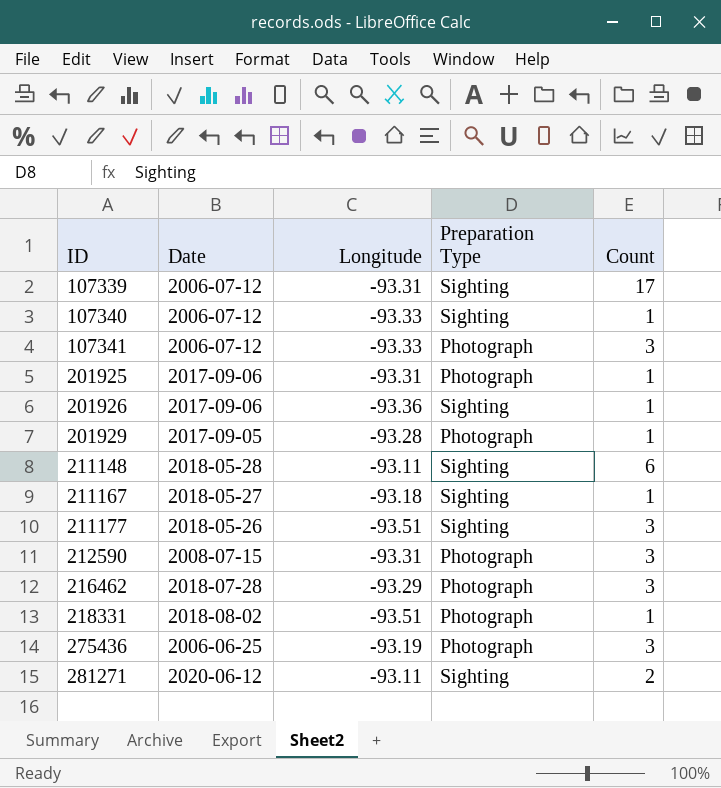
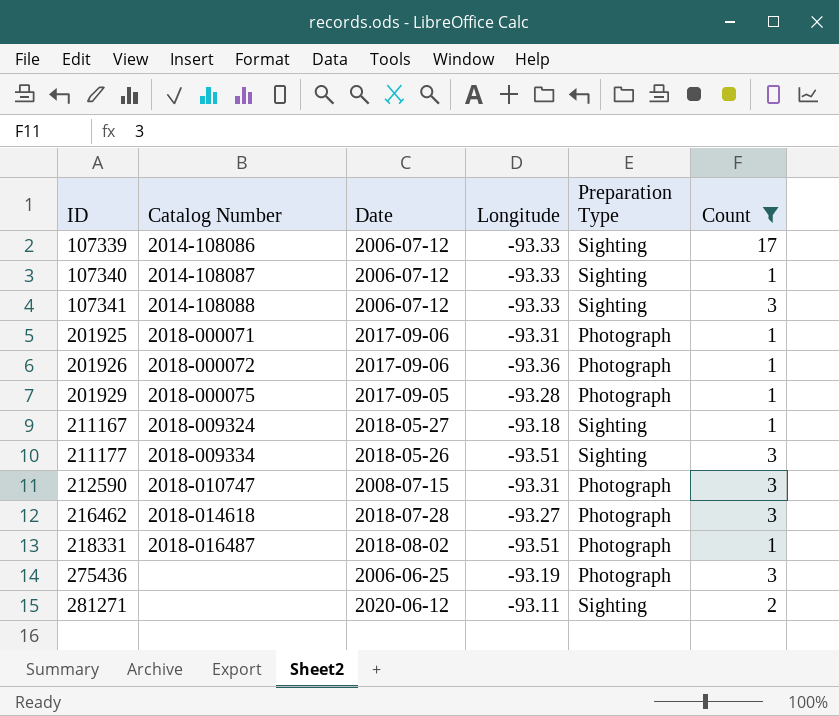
filter: none -> Count != 6
column Catalog Number | position: none -> 2
107339 | Longitude: -93.31 -> -93.33
107341 | Preparation Type: Photograph -> Sighting
201926 | Preparation Type: Sighting -> Photograph
216462 | Longitude: -93.29 -> -93.27

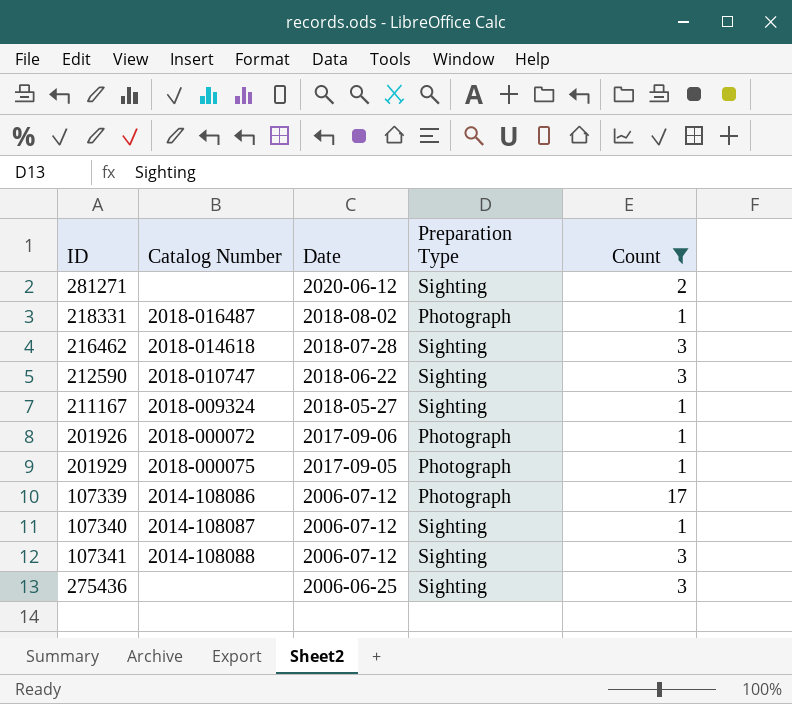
row order: ID ascending -> Date descending
column Longitude | position: 4 -> none
row 201925: 2018-000071 | 2017-09-06 | -93.31 | Photograph | 1 -> none
row 211177: 2018-009334 | 2018-05-26 | -93.51 | Sighting | 3 -> none
216462 | Preparation Type: Photograph -> Sighting
212590 | Date: 2008-07-15 -> 2018-06-22
212590 | Preparation Type: Photograph -> Sighting
107339 | Preparation Type: Sighting -> Photograph
275436 | Preparation Type: Photograph -> Sighting

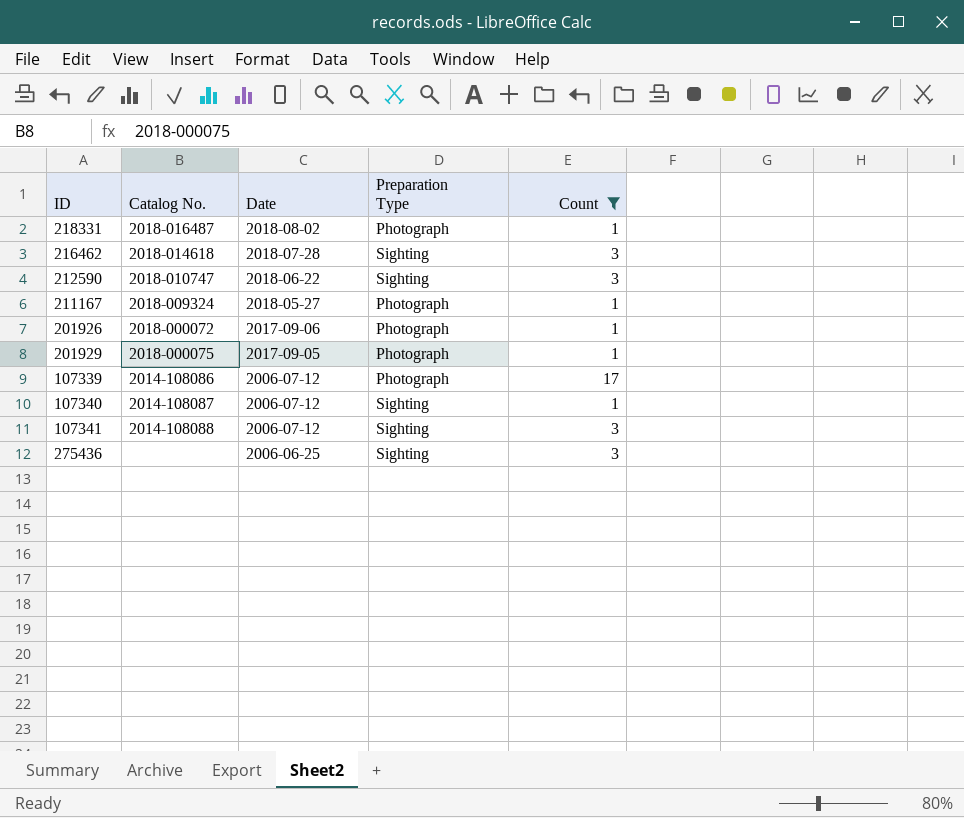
column name: Catalog Number -> Catalog No.
row 281271: none | 2020-06-12 | Sighting | 2 -> none
211167 | Preparation Type: Sighting -> Photograph

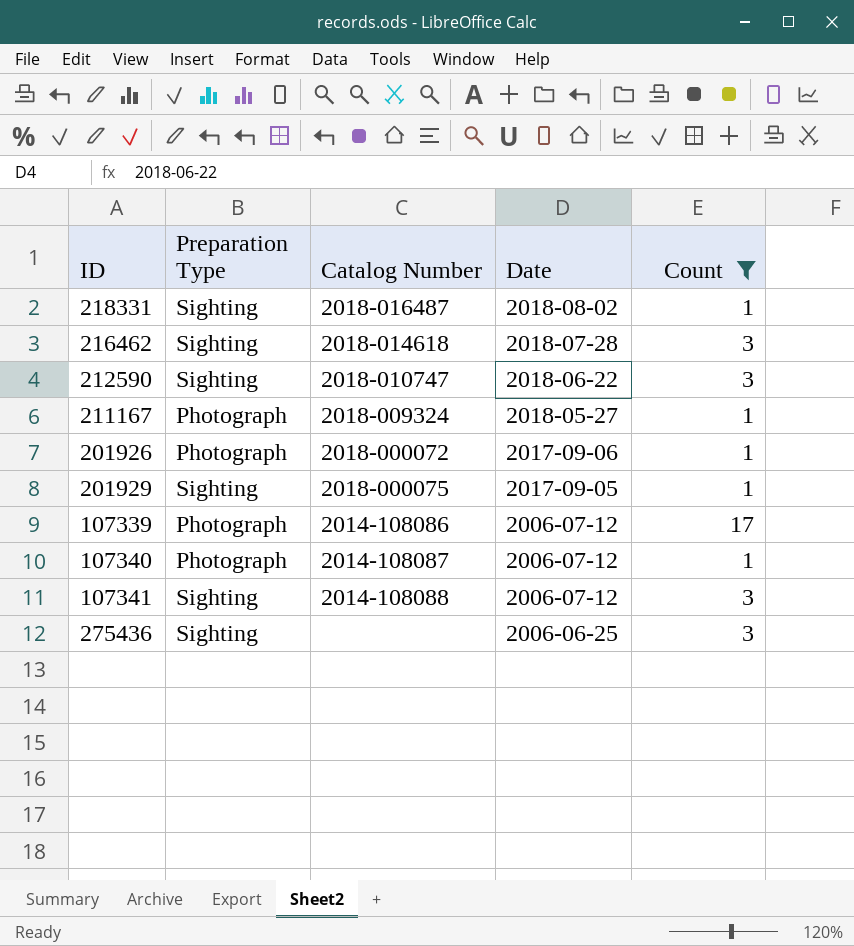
column Preparation Type | position: 4 -> 2
column name: Catalog No. -> Catalog Number
218331 | Preparation Type: Photograph -> Sighting
201929 | Preparation Type: Photograph -> Sighting
107340 | Preparation Type: Sighting -> Photograph

